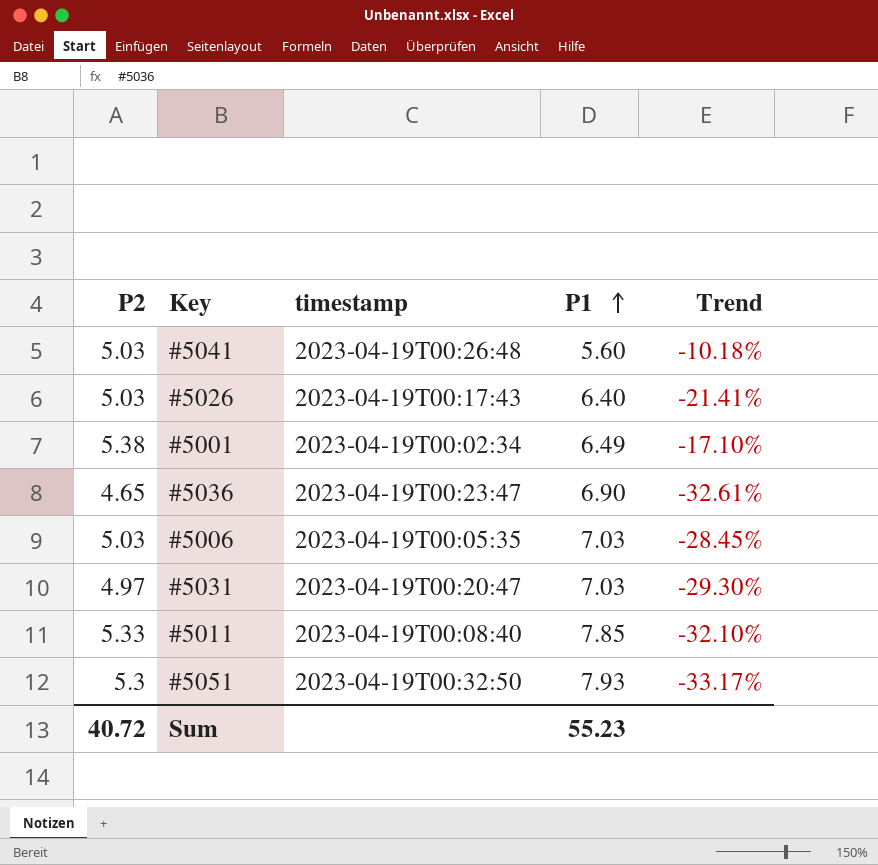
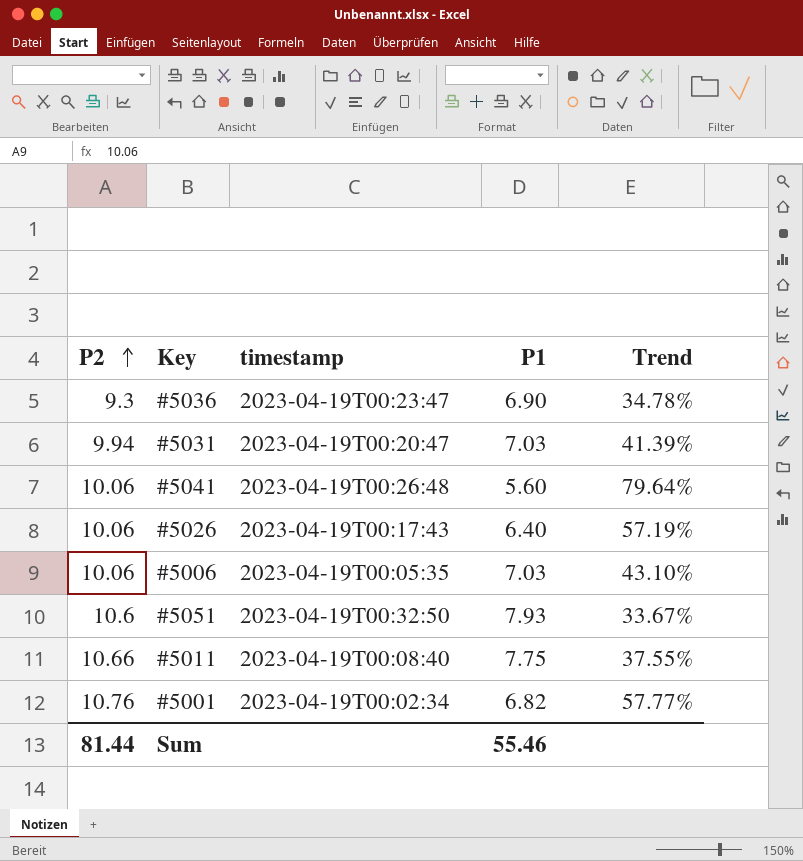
row order: P1 ascending -> P2 ascending
#5036 | P2: 4.65 -> 9.3
#5036 | Trend: -32.61% -> 34.78%
#5031 | P2: 4.97 -> 9.94
#5031 | Trend: -29.30% -> 41.39%
#5041 | P2: 5.03 -> 10.06
#5041 | Trend: -10.18% -> 79.64%
#5026 | P2: 5.03 -> 10.06
#5026 | Trend: -21.41% -> 57.19%
#5006 | P2: 5.03 -> 10.06
#5006 | Trend: -28.45% -> 43.10%
#5051 | P2: 5.3 -> 10.6
#5051 | Trend: -33.17% -> 33.67%
#5011 | P2: 5.33 -> 10.66
#5011 | P1: 7.85 -> 7.75
#5011 | Trend: -32.10% -> 37.55%
#5001 | P2: 5.38 -> 10.76
#5001 | P1: 6.49 -> 6.82
#5001 | Trend: -17.10% -> 57.77%
Sum | P2: 40.72 -> 81.44
Sum | P1: 55.23 -> 55.46

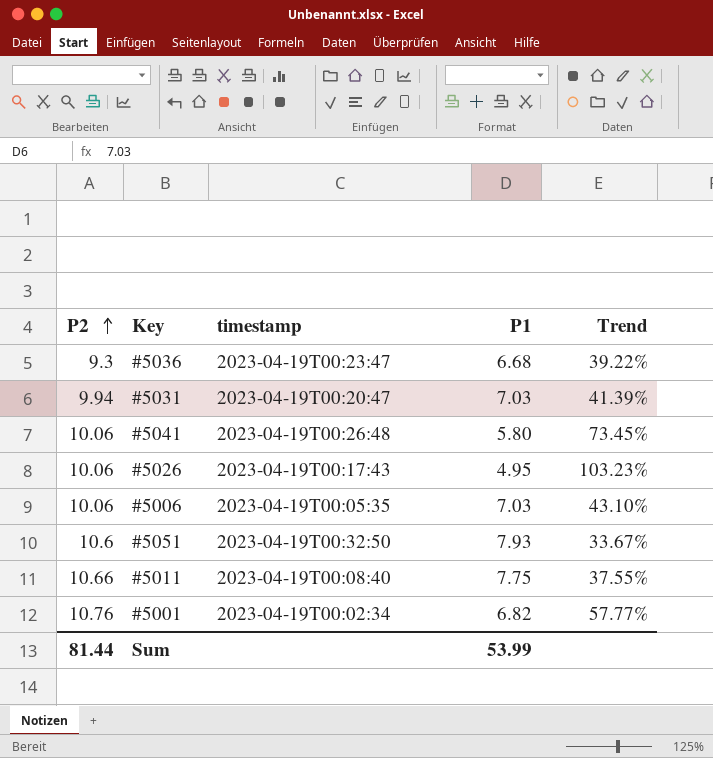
#5036 | P1: 6.90 -> 6.68
#5036 | Trend: 34.78% -> 39.22%
#5041 | P1: 5.60 -> 5.80
#5041 | Trend: 79.64% -> 73.45%
#5026 | P1: 6.40 -> 4.95
#5026 | Trend: 57.19% -> 103.23%
Sum | P1: 55.46 -> 53.99

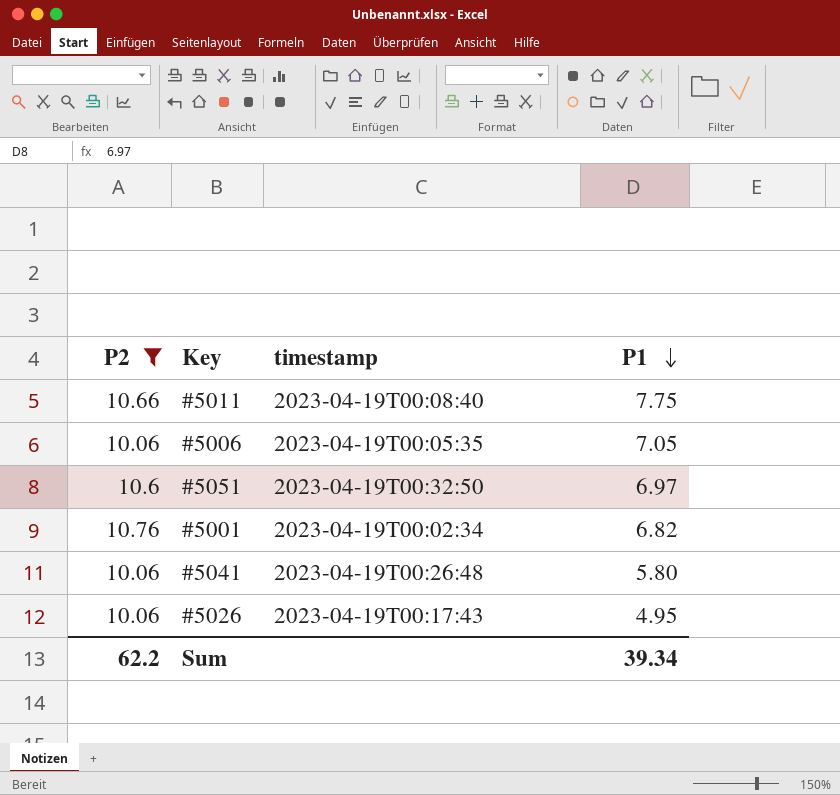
filter: none -> P2 >= 10.06
row order: P2 ascending -> P1 descending
column Trend | formula: ([P2] - [P1]) / [P1] -> none
#5006 | P1: 7.03 -> 7.05
#5051 | P1: 7.93 -> 6.97
Sum | P2: 81.44 -> 62.2
Sum | P1: 53.99 -> 39.34

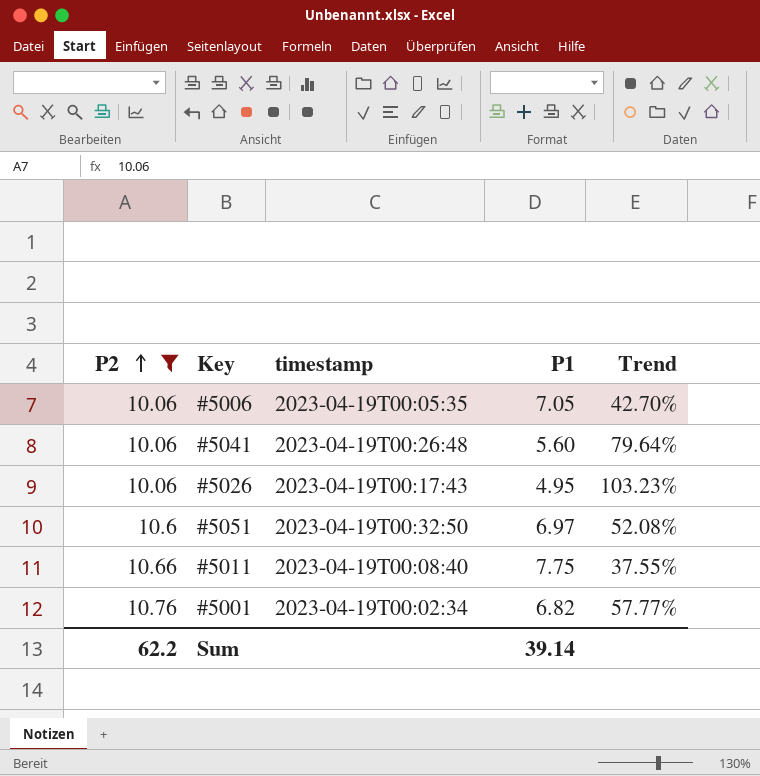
row order: P1 descending -> P2 ascending
column Trend | formula: none -> ([P2] - [P1]) / [P1]
#5041 | P1: 5.80 -> 5.60
Sum | P1: 39.34 -> 39.14

